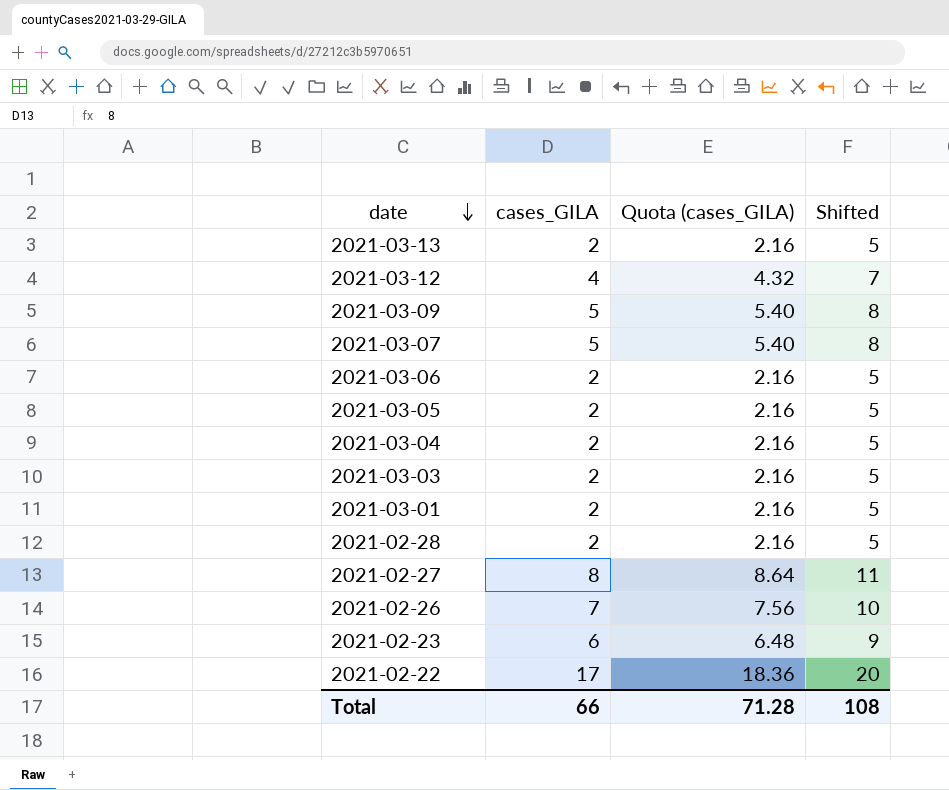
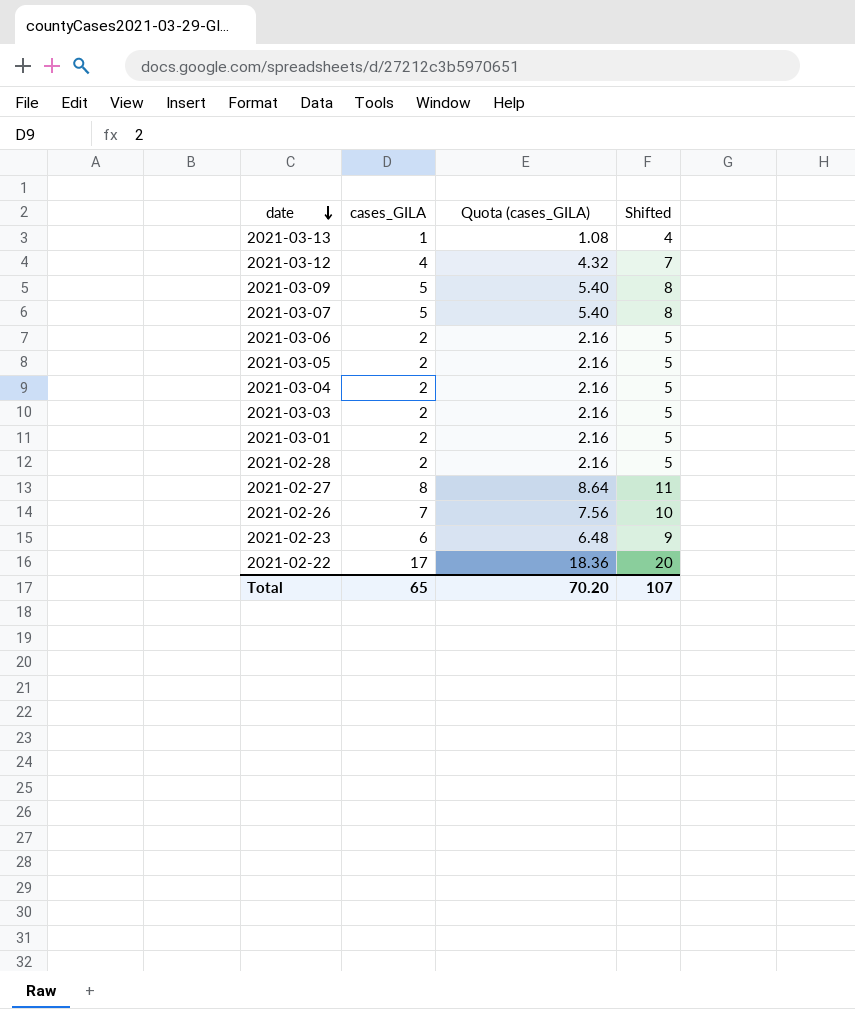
2021-03-13 | cases_GILA: 2 -> 1
2021-03-13 | Quota (cases_GILA): 2.16 -> 1.08
2021-03-13 | Shifted: 5 -> 4
Total | cases_GILA: 66 -> 65
Total | Quota (cases_GILA): 71.28 -> 70.20
Total | Shifted: 108 -> 107

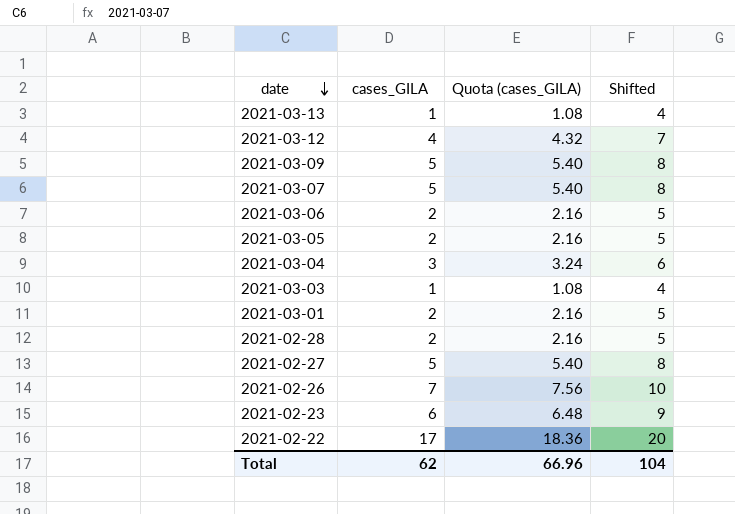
2021-03-04 | cases_GILA: 2 -> 3
2021-03-04 | Quota (cases_GILA): 2.16 -> 3.24
2021-03-04 | Shifted: 5 -> 6
2021-03-03 | cases_GILA: 2 -> 1
2021-03-03 | Quota (cases_GILA): 2.16 -> 1.08
2021-03-03 | Shifted: 5 -> 4
2021-02-27 | cases_GILA: 8 -> 5
2021-02-27 | Quota (cases_GILA): 8.64 -> 5.40
2021-02-27 | Shifted: 11 -> 8
Total | cases_GILA: 65 -> 62
Total | Quota (cases_GILA): 70.20 -> 66.96
Total | Shifted: 107 -> 104

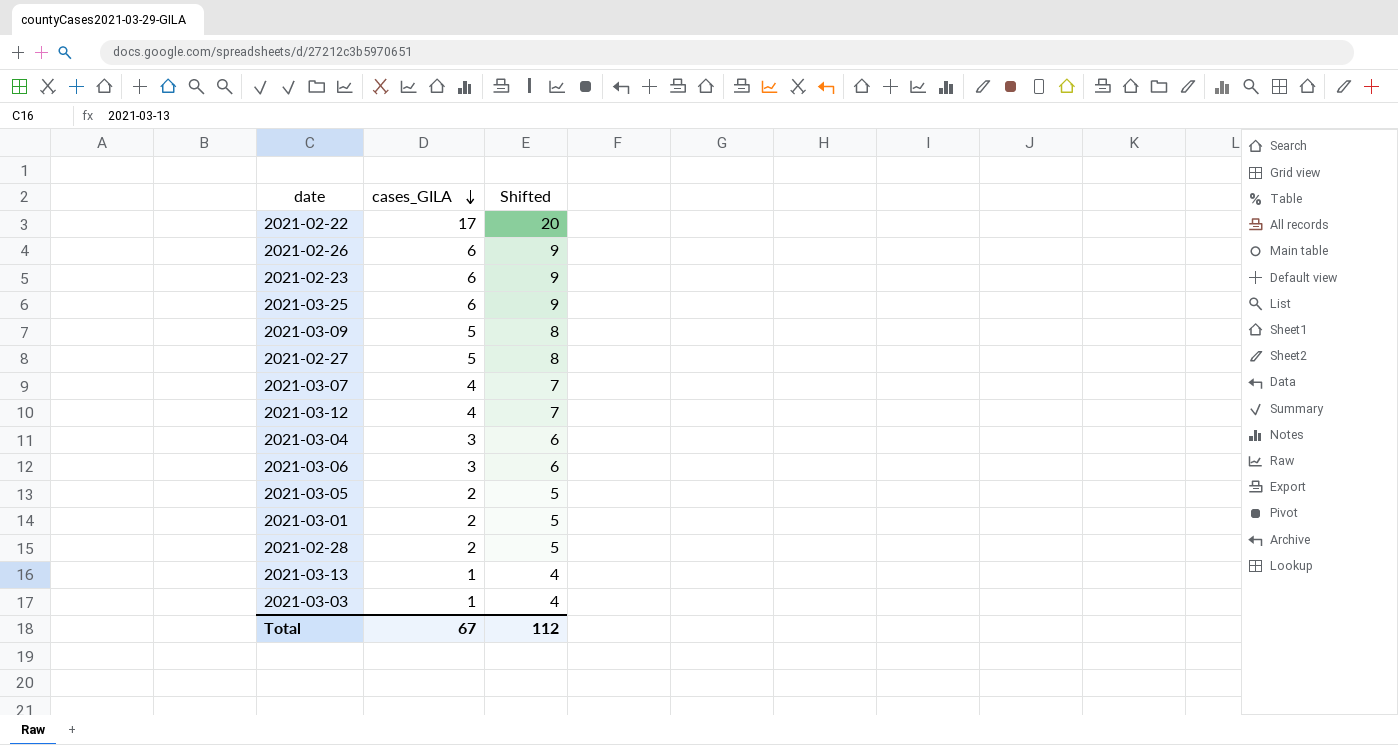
row order: date descending -> cases_GILA descending
column Quota (cases_GILA) | formula: [cases_GILA] * 1.08 -> none
2021-02-26 | cases_GILA: 7 -> 6
2021-02-26 | Shifted: 10 -> 9
row 2021-03-25: none -> 6 | 9
2021-03-07 | cases_GILA: 5 -> 4
2021-03-07 | Shifted: 8 -> 7
2021-03-06 | cases_GILA: 2 -> 3
2021-03-06 | Shifted: 5 -> 6
Total | cases_GILA: 62 -> 67
Total | Shifted: 104 -> 112

